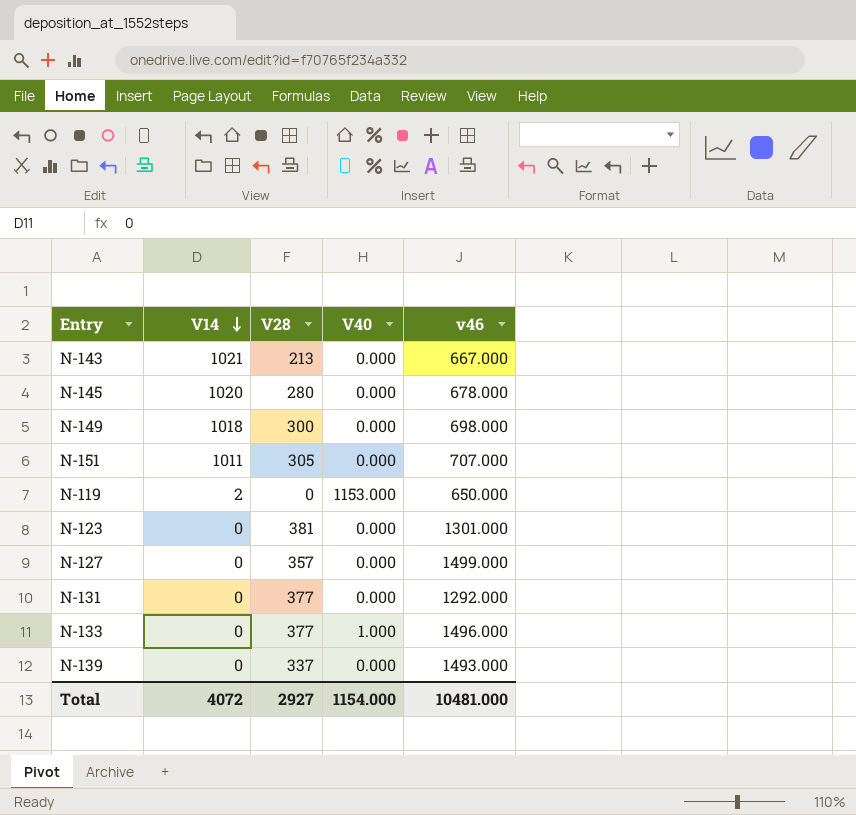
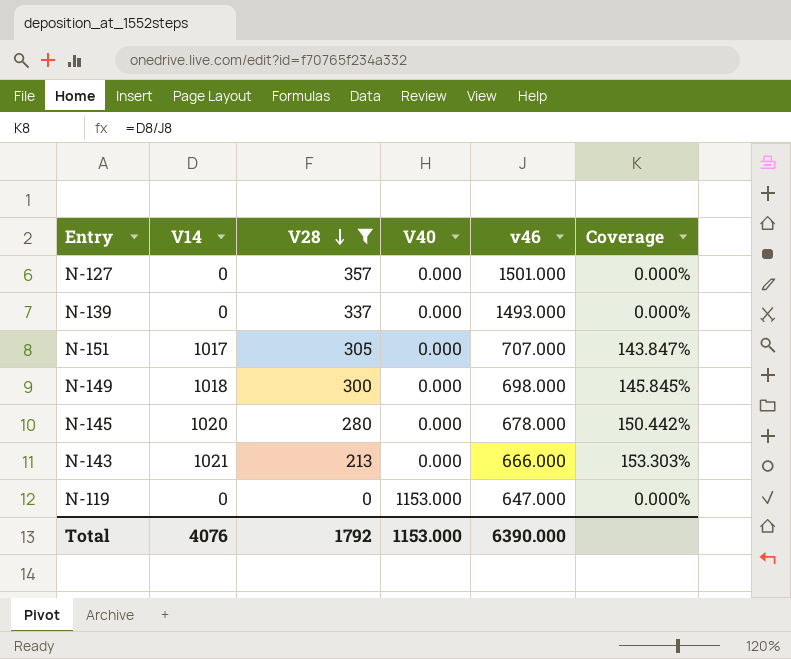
filter: none -> V28 <= 357
row order: V14 descending -> V28 descending
column Coverage | formula: none -> [V14] / [v46]
N-127 | v46: 1499.000 -> 1501.000
N-151 | V14: 1011 -> 1017
N-143 | v46: 667.000 -> 666.000
N-119 | V14: 2 -> 0
N-119 | v46: 650.000 -> 647.000
Total | V14: 4072 -> 4076
Total | V28: 2927 -> 1792
Total | V40: 1154.000 -> 1153.000
Total | v46: 10481.000 -> 6390.000

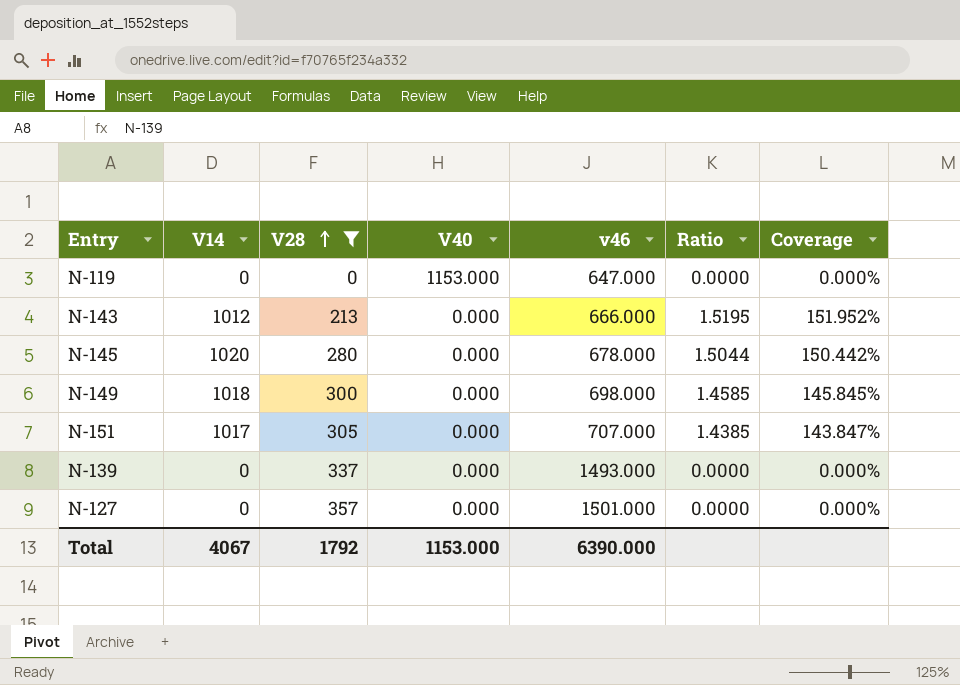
row order: V28 descending -> V28 ascending
column Ratio | formula: none -> [V14] / [v46]
N-143 | V14: 1021 -> 1012
N-143 | Coverage: 153.303% -> 151.952%
Total | V14: 4076 -> 4067

